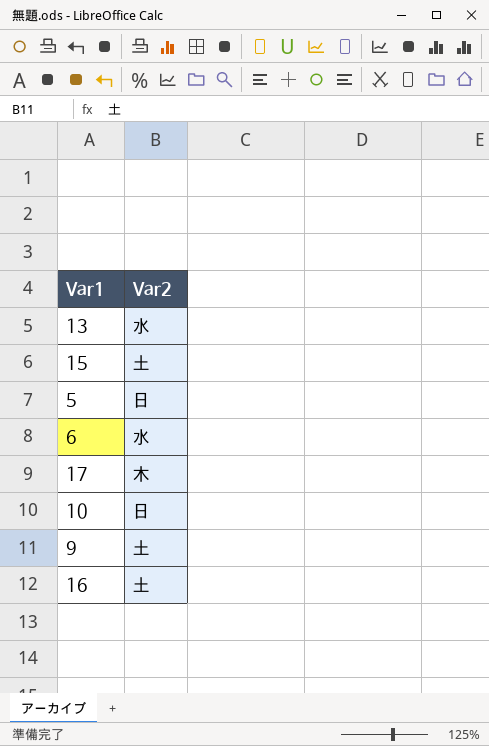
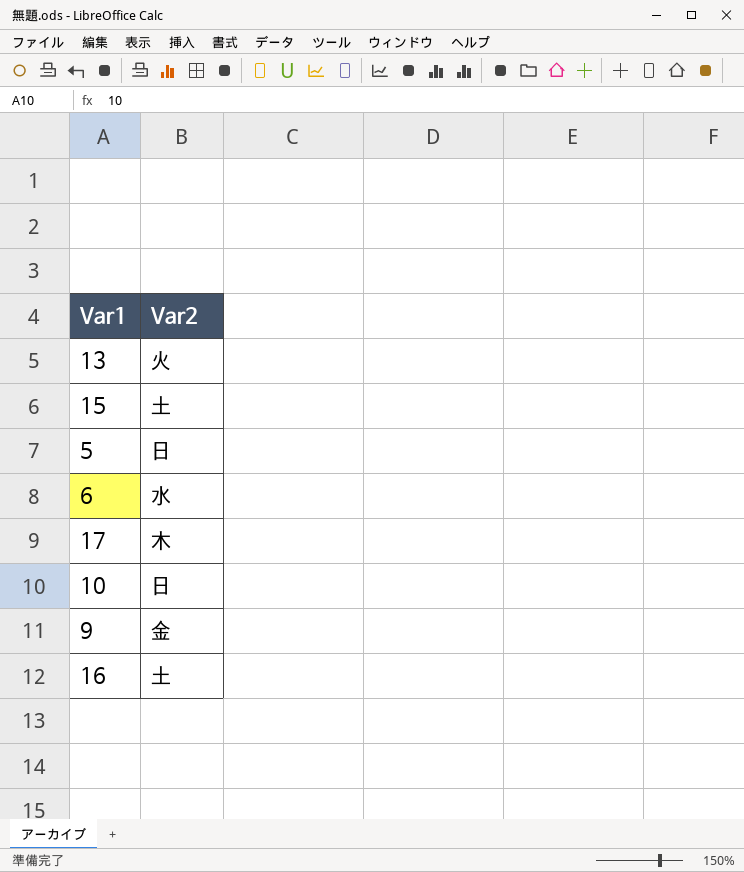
13 | Var2: 水 -> 火
9 | Var2: 土 -> 金

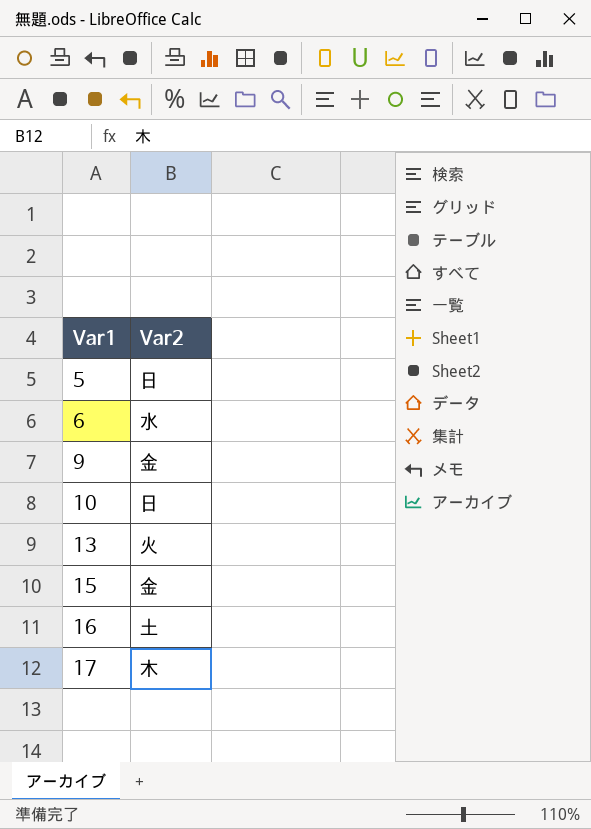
row order: none -> Var1 ascending
15 | Var2: 土 -> 金

